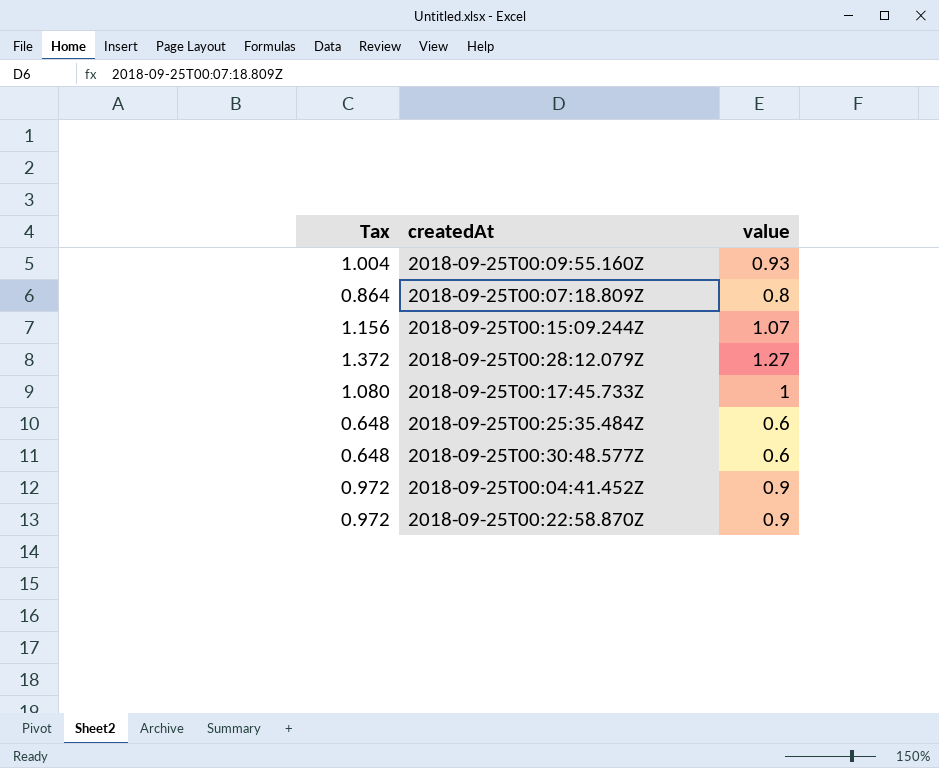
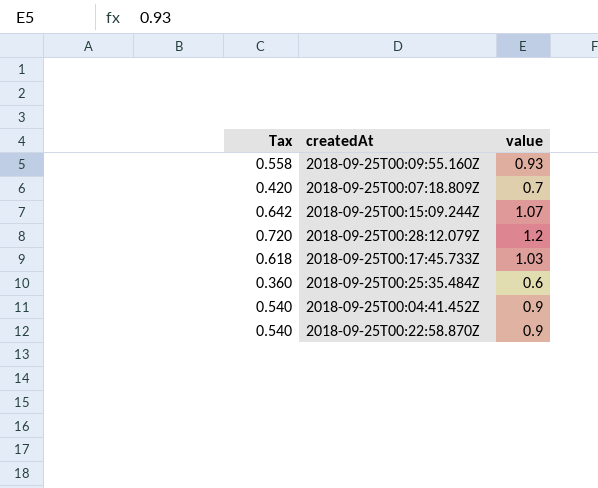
column Tax | formula: [value] * 1.08 -> [value] * 0.6
row 2018-09-25T00:30:48.577Z: 0.648 | 0.6 -> none
2018-09-25T00:07:18.809Z | value: 0.8 -> 0.7
2018-09-25T00:28:12.079Z | value: 1.27 -> 1.2
2018-09-25T00:17:45.733Z | value: 1 -> 1.03

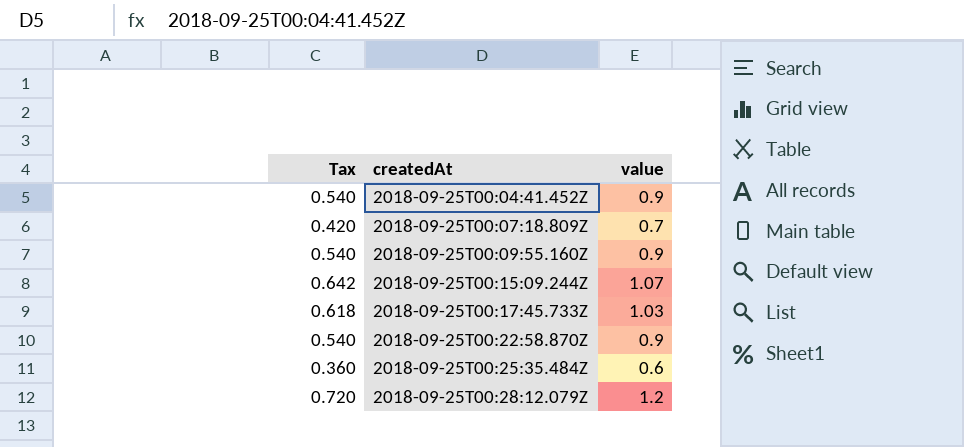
row order: none -> createdAt ascending
2018-09-25T00:09:55.160Z | Tax: 0.558 -> 0.540
2018-09-25T00:09:55.160Z | value: 0.93 -> 0.9

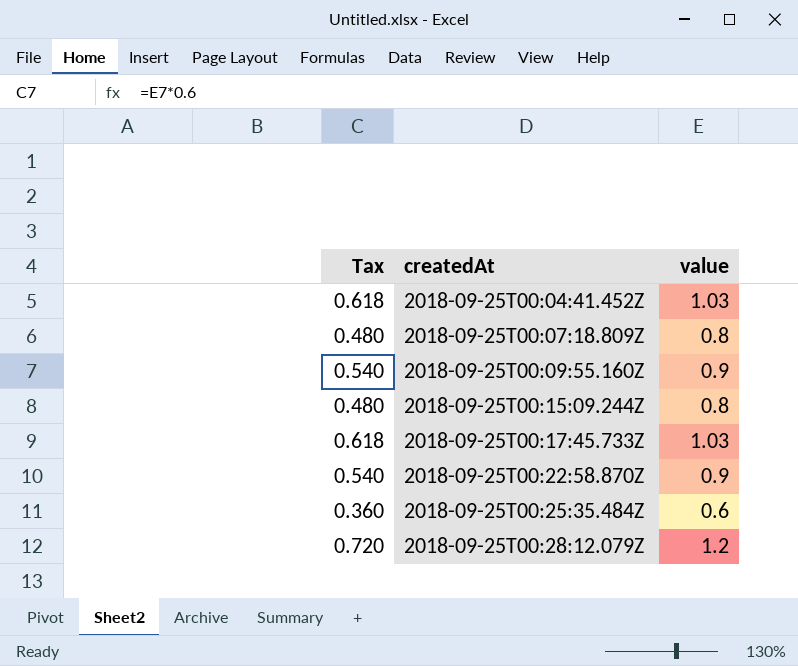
2018-09-25T00:04:41.452Z | Tax: 0.540 -> 0.618
2018-09-25T00:04:41.452Z | value: 0.9 -> 1.03
2018-09-25T00:07:18.809Z | Tax: 0.420 -> 0.480
2018-09-25T00:07:18.809Z | value: 0.7 -> 0.8
2018-09-25T00:15:09.244Z | Tax: 0.642 -> 0.480
2018-09-25T00:15:09.244Z | value: 1.07 -> 0.8

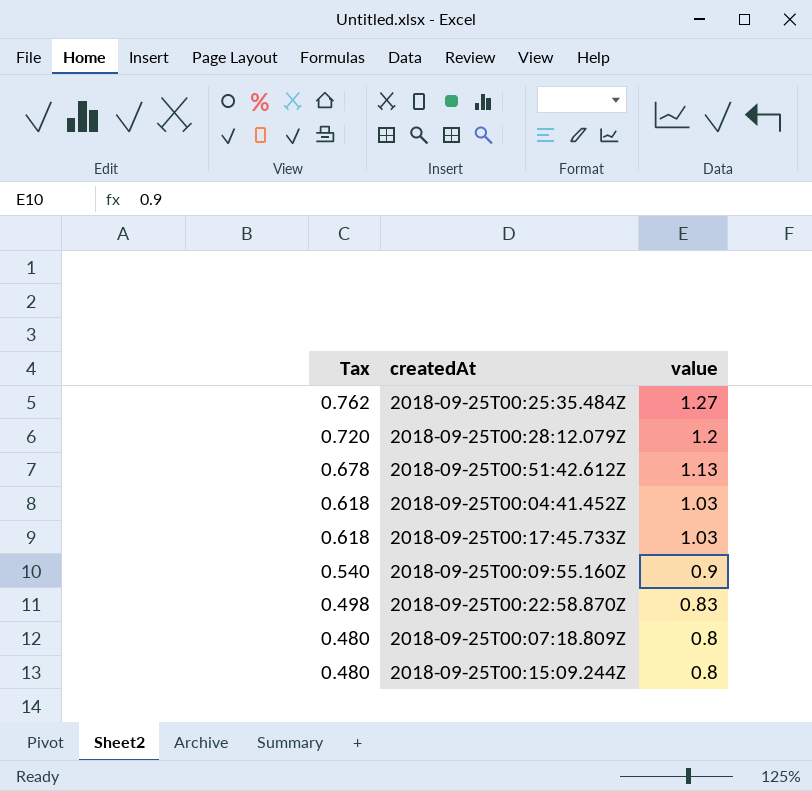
row order: createdAt ascending -> Tax descending
2018-09-25T00:25:35.484Z | Tax: 0.360 -> 0.762
2018-09-25T00:25:35.484Z | value: 0.6 -> 1.27
row 2018-09-25T00:51:42.612Z: none -> 0.678 | 1.13
2018-09-25T00:22:58.870Z | Tax: 0.540 -> 0.498
2018-09-25T00:22:58.870Z | value: 0.9 -> 0.83

